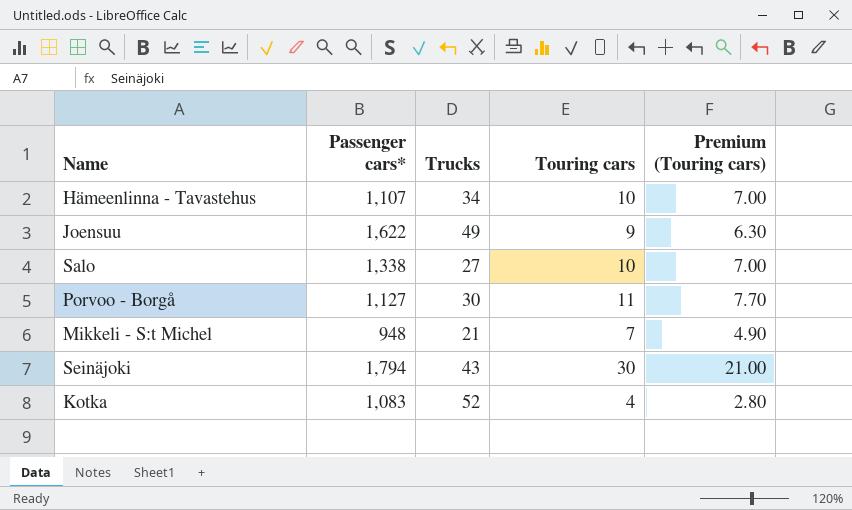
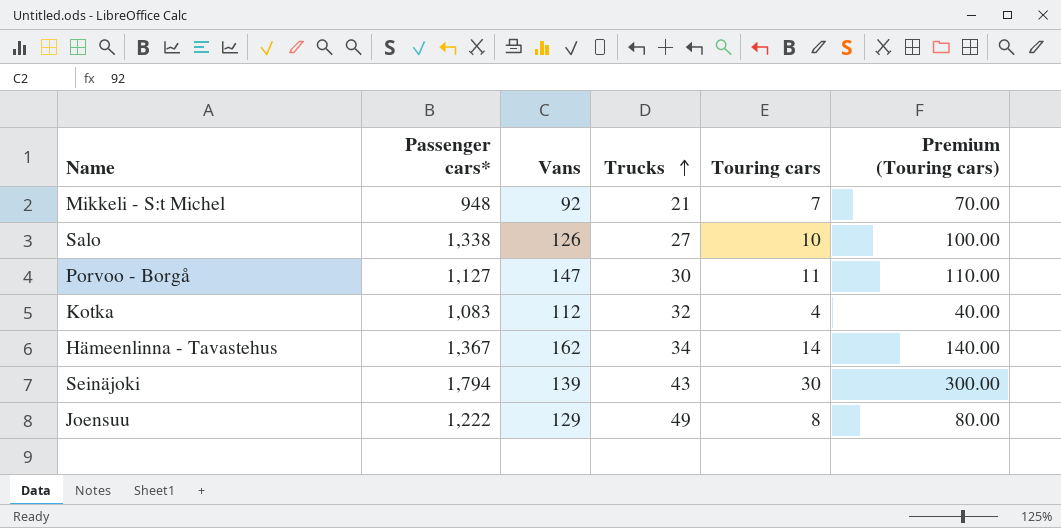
row order: none -> Trucks ascending
column Vans | position: none -> 3
column Premium (Touring cars) | formula: [Touring cars] * 0.7 -> [Touring cars] * 10
Kotka | Trucks: 52 -> 32
Hämeenlinna - Tavastehus | Passenger cars*: 1,107 -> 1,367
Hämeenlinna - Tavastehus | Touring cars: 10 -> 14
Joensuu | Passenger cars*: 1,622 -> 1,222
Joensuu | Touring cars: 9 -> 8

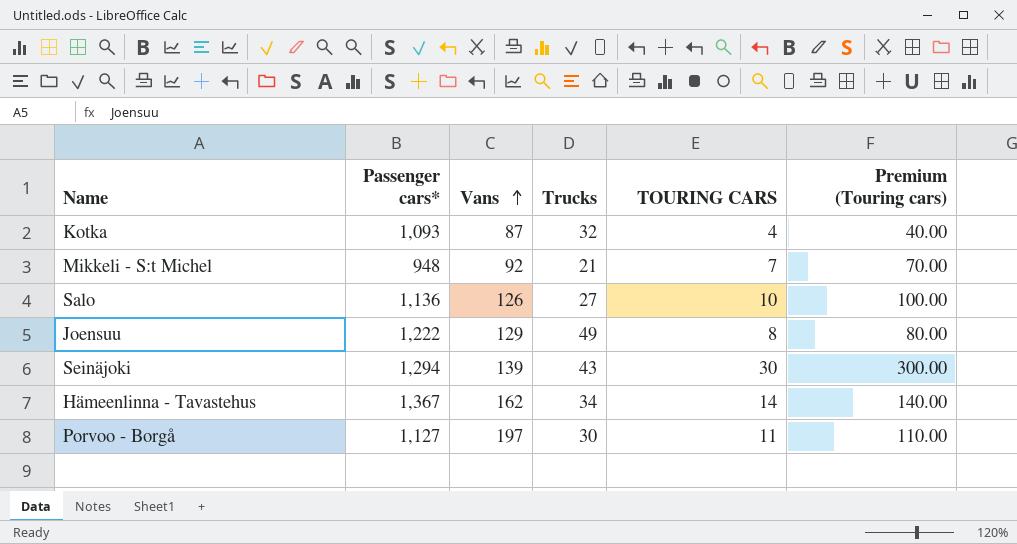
row order: Trucks ascending -> Vans ascending
column name: Touring cars -> TOURING CARS
Kotka | Passenger cars*: 1,083 -> 1,093
Kotka | Vans: 112 -> 87
Salo | Passenger cars*: 1,338 -> 1,136
Seinäjoki | Passenger cars*: 1,794 -> 1,294
Porvoo - Borgå | Vans: 147 -> 197

